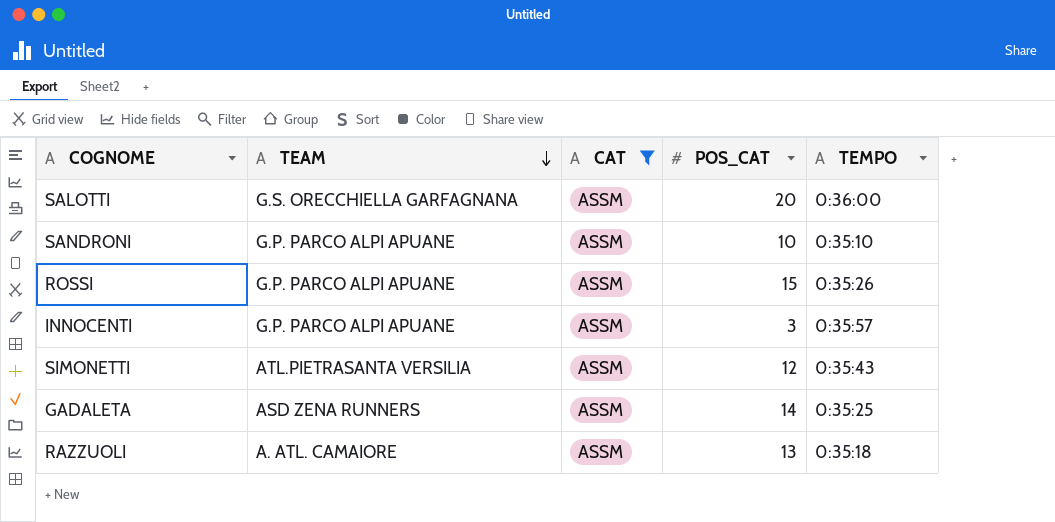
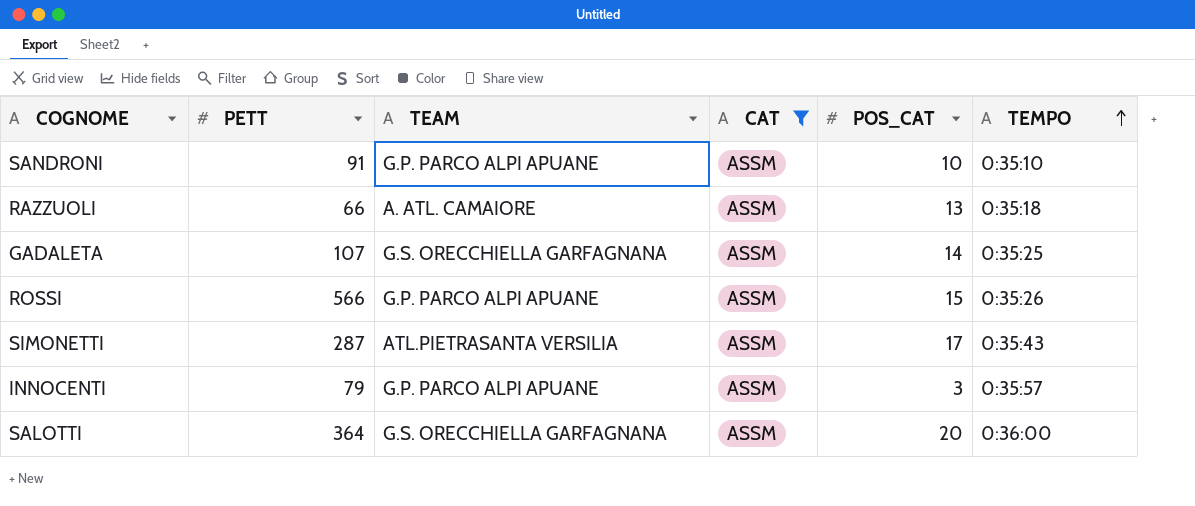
row order: TEAM descending -> TEMPO ascending
column PETT | position: none -> 2
GADALETA | TEAM: ASD ZENA RUNNERS -> G.S. ORECCHIELLA GARFAGNANA
SIMONETTI | POS_CAT: 12 -> 17

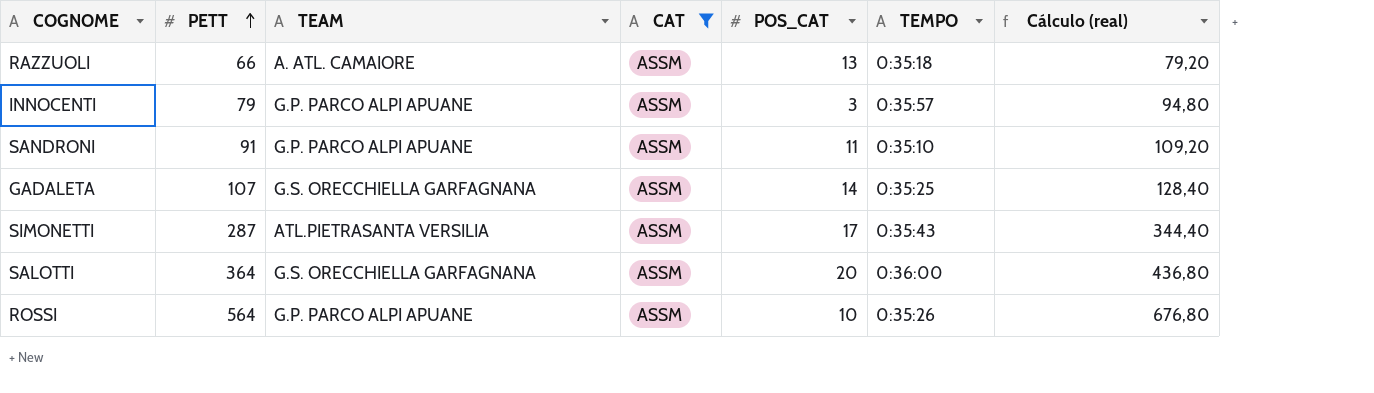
row order: TEMPO ascending -> PETT ascending
column Cálculo (real) | formula: none -> [PETT] * 1,2
SANDRONI | POS_CAT: 10 -> 11
ROSSI | PETT: 566 -> 564
ROSSI | POS_CAT: 15 -> 10

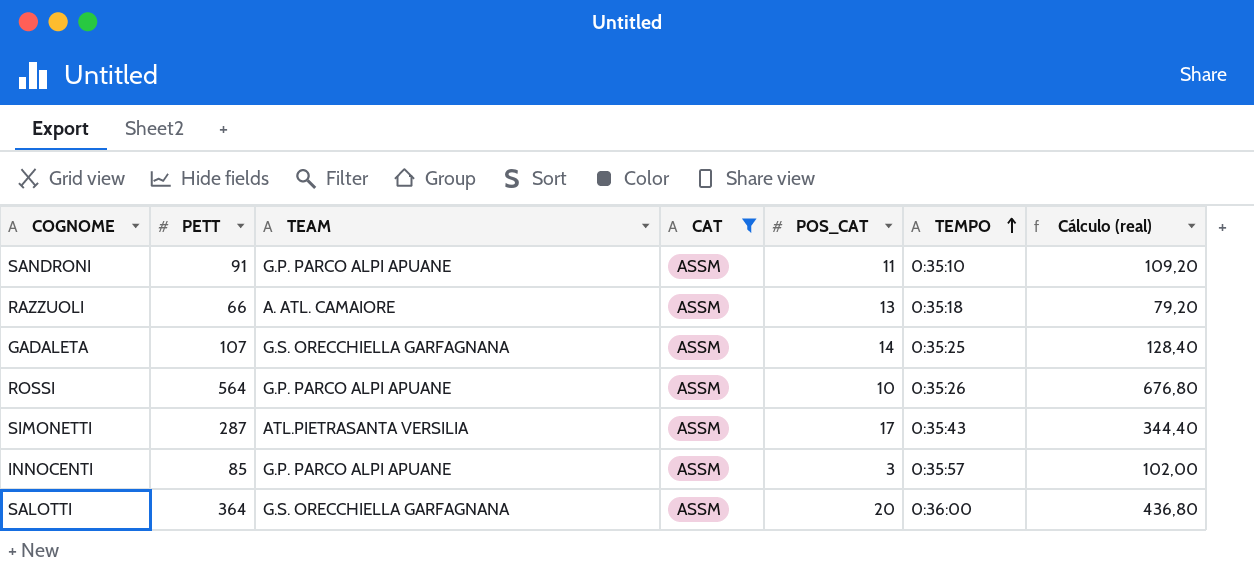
row order: PETT ascending -> TEMPO ascending
INNOCENTI | PETT: 79 -> 85
INNOCENTI | Cálculo (real): 94,80 -> 102,00

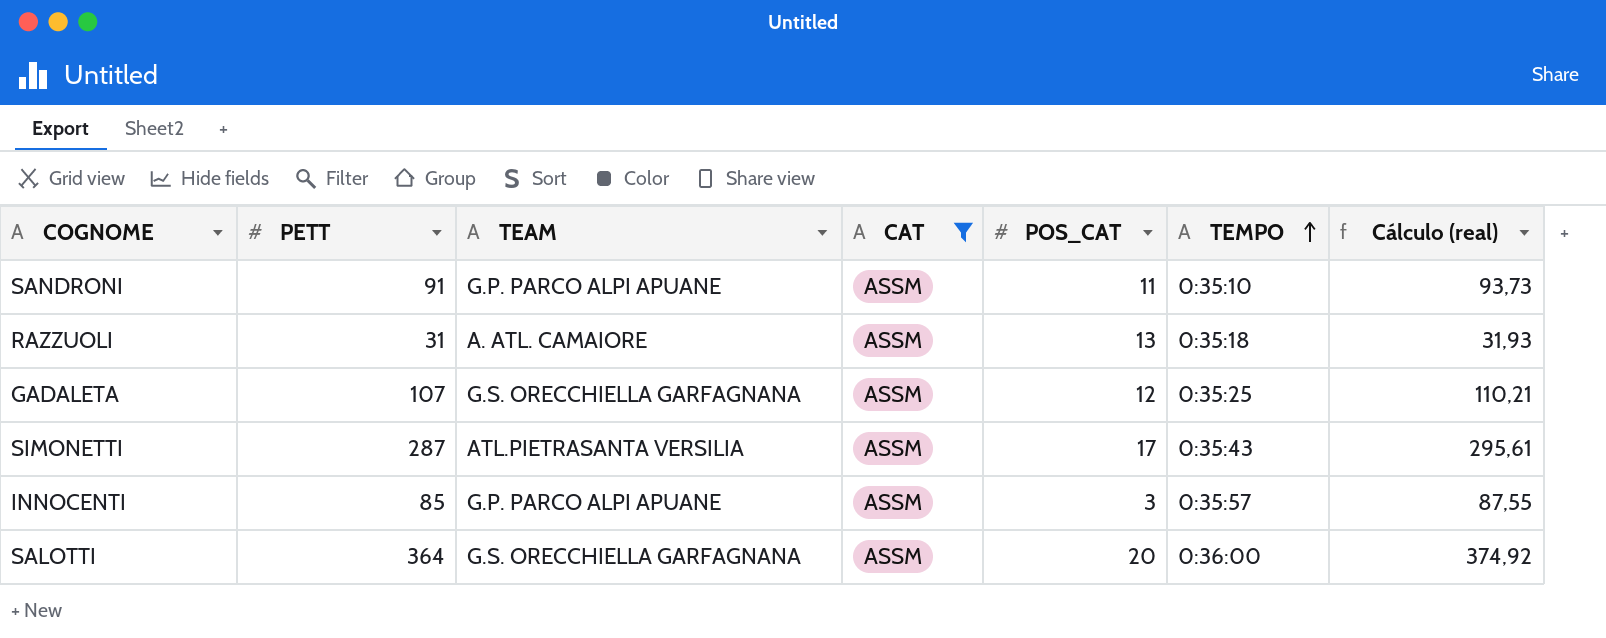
column Cálculo (real) | formula: [PETT] * 1,2 -> [PETT] * 1,03
row ROSSI: 564 | G.P. PARCO ALPI APUANE | ASSM | 10 | 0:35:26 | 676,80 -> none
RAZZUOLI | PETT: 66 -> 31
GADALETA | POS_CAT: 14 -> 12

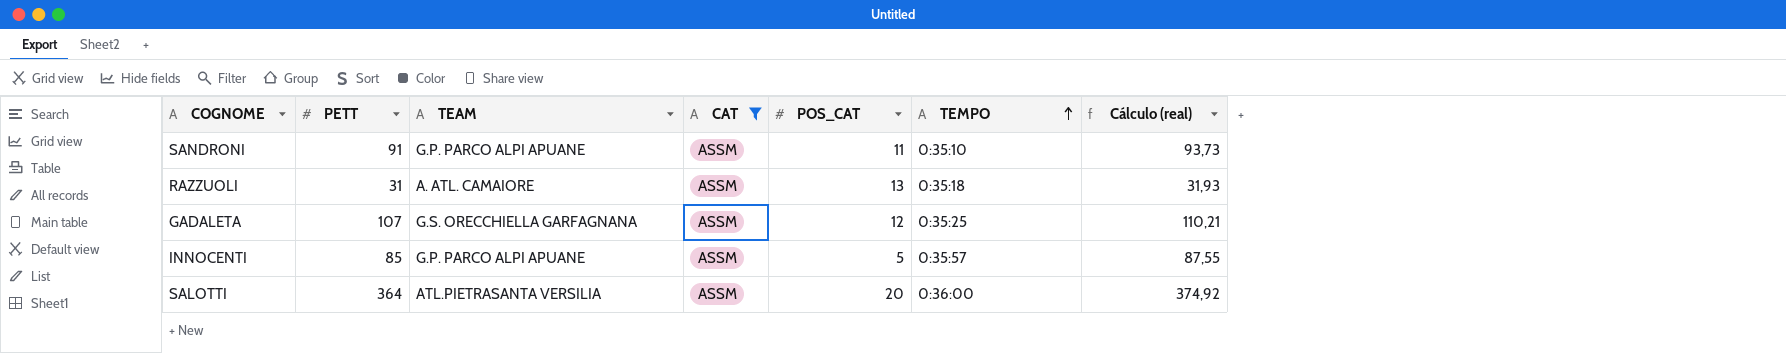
row SIMONETTI: 287 | ATL.PIETRASANTA VERSILIA | ASSM | 17 | 0:35:43 | 295,61 -> none
INNOCENTI | POS_CAT: 3 -> 5
SALOTTI | TEAM: G.S. ORECCHIELLA GARFAGNANA -> ATL.PIETRASANTA VERSILIA

